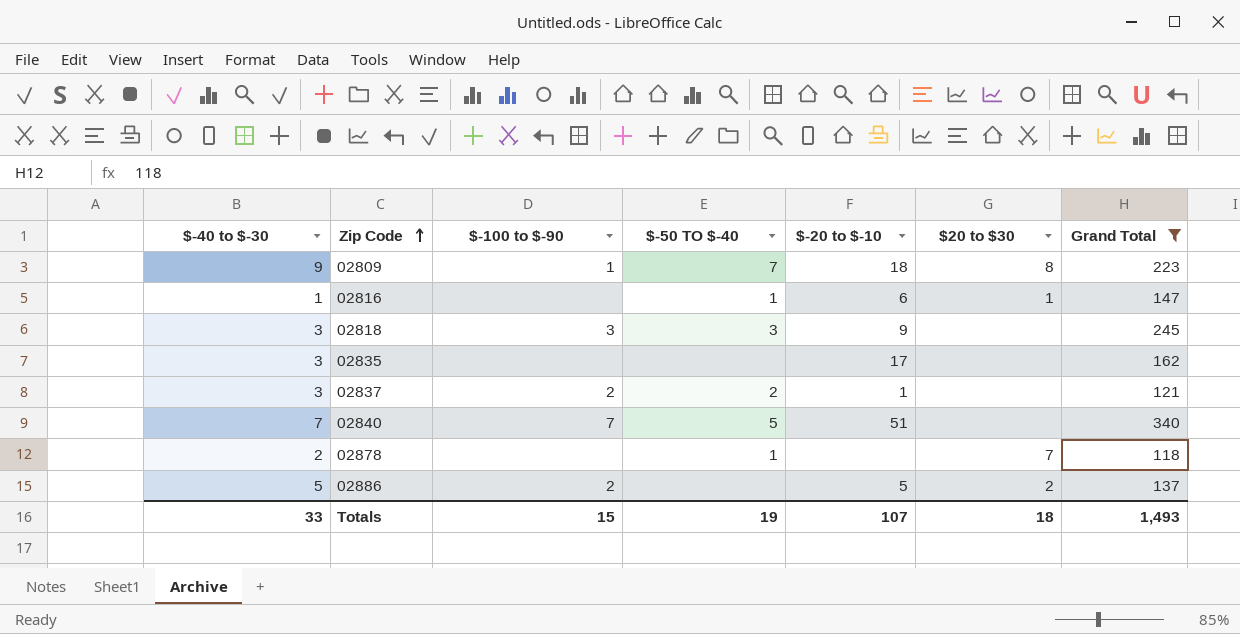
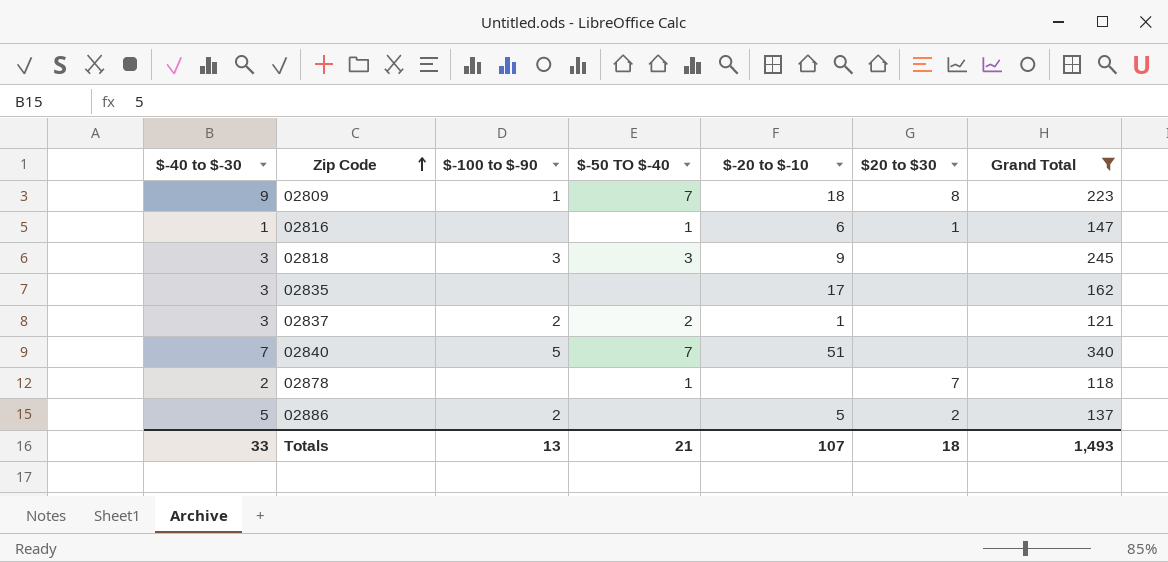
02840 | $-100 to $-90: 7 -> 5
02840 | $-50 TO $-40: 5 -> 7
Totals | $-100 to $-90: 15 -> 13
Totals | $-50 TO $-40: 19 -> 21

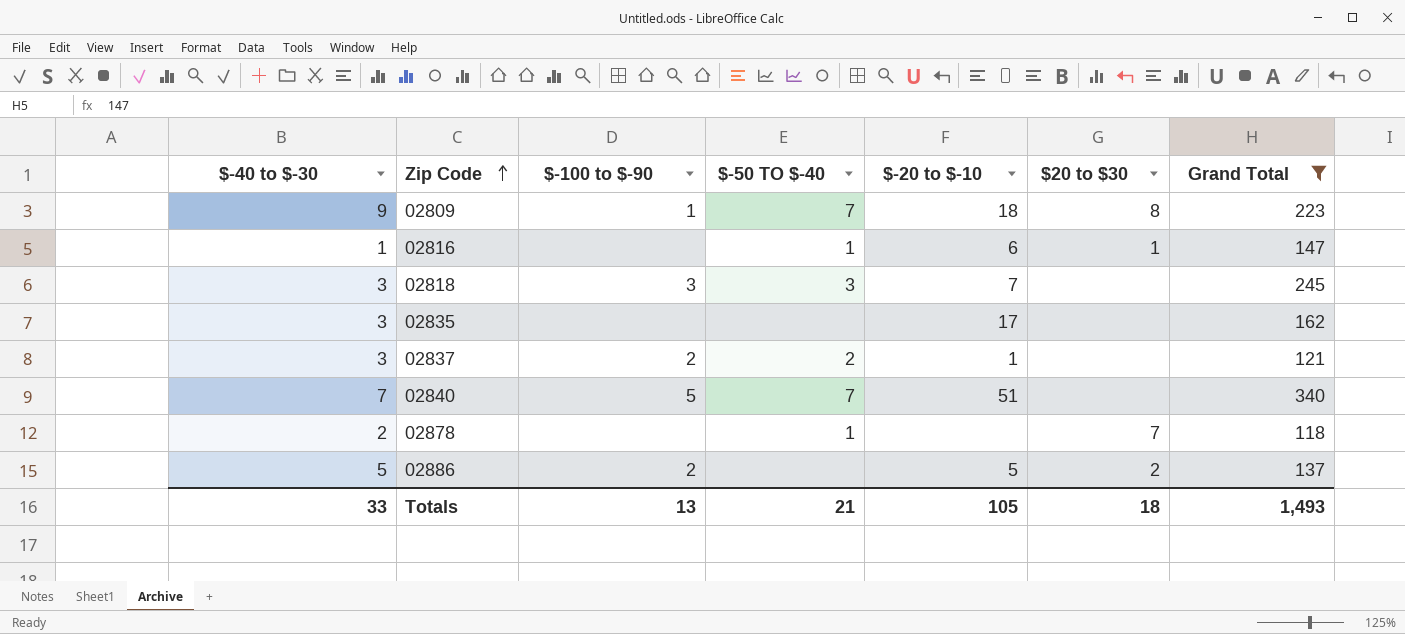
02818 | $-20 to $-10: 9 -> 7
Totals | $-20 to $-10: 107 -> 105

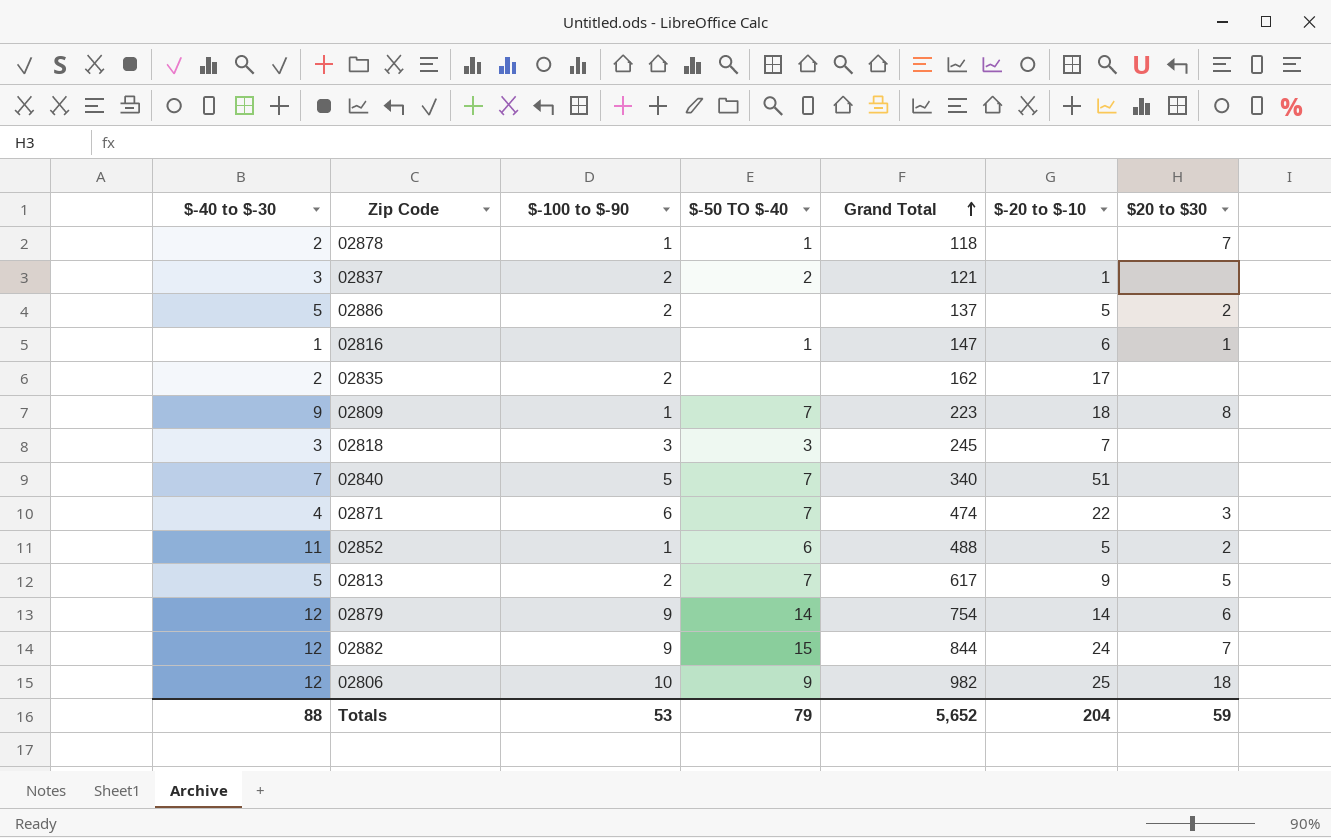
filter: Grand Total <= 340 -> none
row order: Zip Code ascending -> Grand Total ascending
column Grand Total | position: 7 -> 5
02878 | $-100 to $-90: none -> 1
02835 | $-40 to $-30: 3 -> 2
02835 | $-100 to $-90: none -> 2
Totals | $-40 to $-30: 33 -> 88
Totals | $-100 to $-90: 13 -> 53
Totals | $-50 TO $-40: 21 -> 79
Totals | Grand Total: 1,493 -> 5,652
Totals | $-20 to $-10: 105 -> 204
Totals | $20 to $30: 18 -> 59

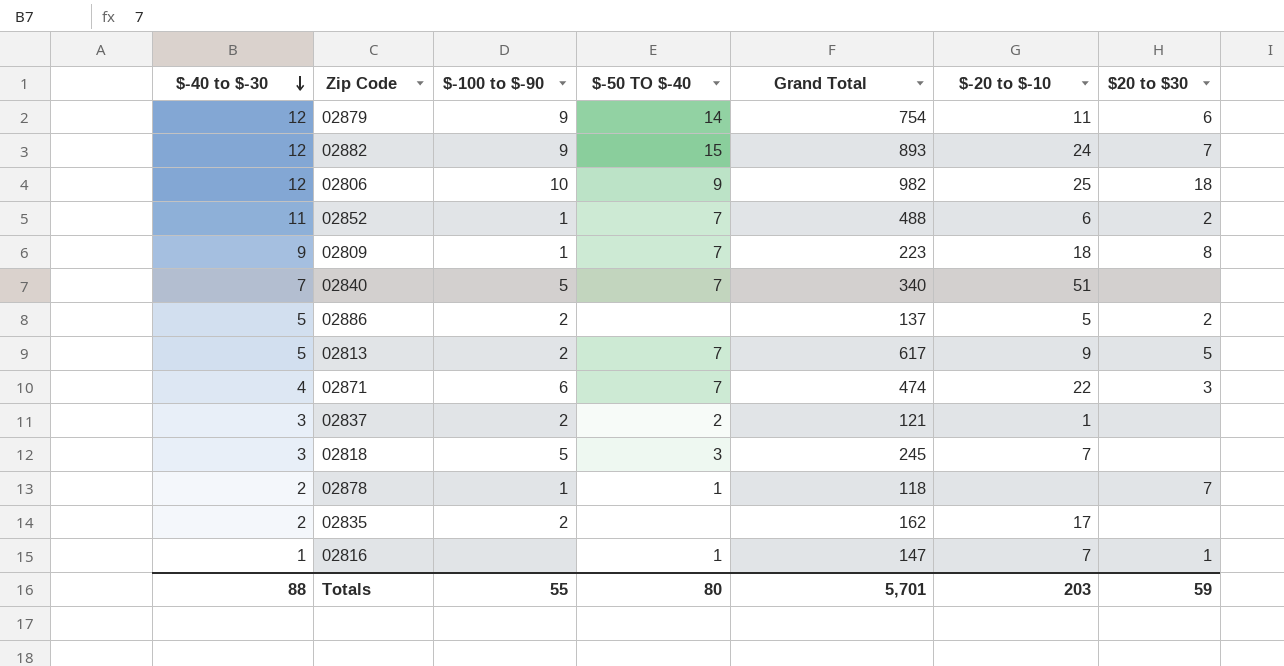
row order: Grand Total ascending -> $-40 to $-30 descending
02879 | $-20 to $-10: 14 -> 11
02882 | Grand Total: 844 -> 893
02852 | $-50 TO $-40: 6 -> 7
02852 | $-20 to $-10: 5 -> 6
02818 | $-100 to $-90: 3 -> 5
02816 | $-20 to $-10: 6 -> 7
Totals | $-100 to $-90: 53 -> 55
Totals | $-50 TO $-40: 79 -> 80
Totals | Grand Total: 5,652 -> 5,701
Totals | $-20 to $-10: 204 -> 203

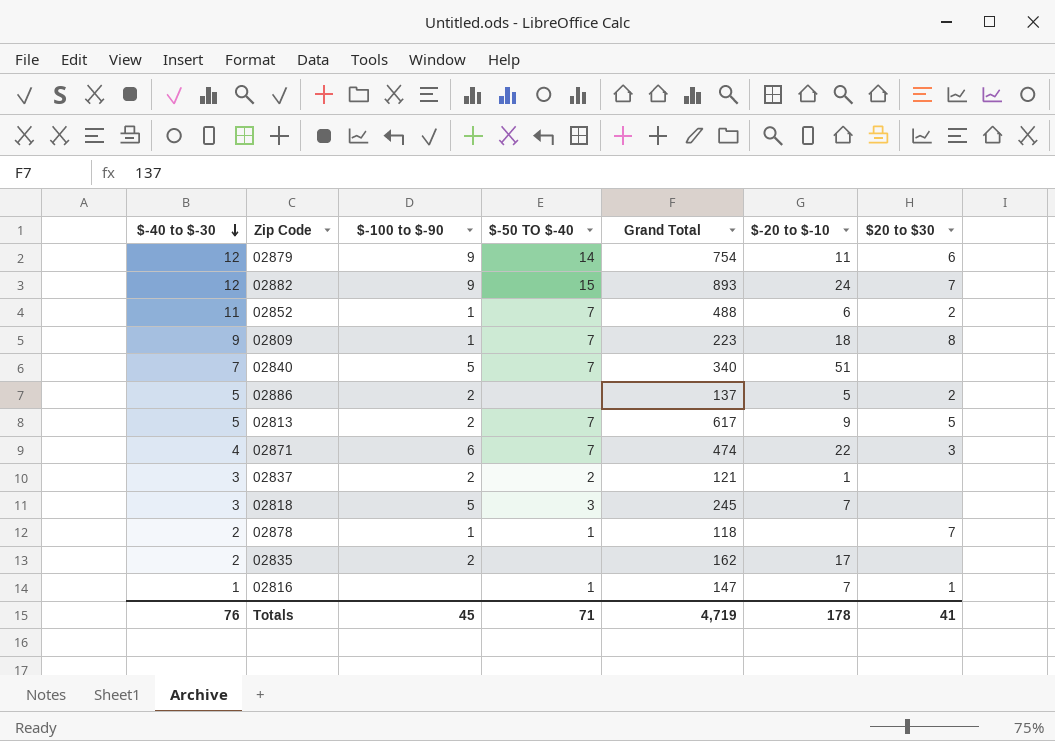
row 02806: 12 | 10 | 9 | 982 | 25 | 18 -> none
Totals | $-40 to $-30: 88 -> 76
Totals | $-100 to $-90: 55 -> 45
Totals | $-50 TO $-40: 80 -> 71
Totals | Grand Total: 5,701 -> 4,719
Totals | $-20 to $-10: 203 -> 178
Totals | $20 to $30: 59 -> 41

